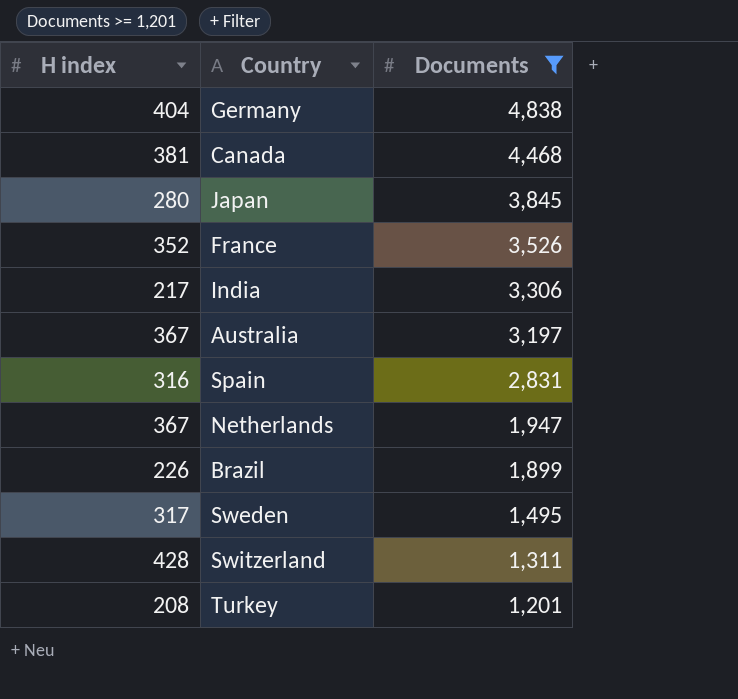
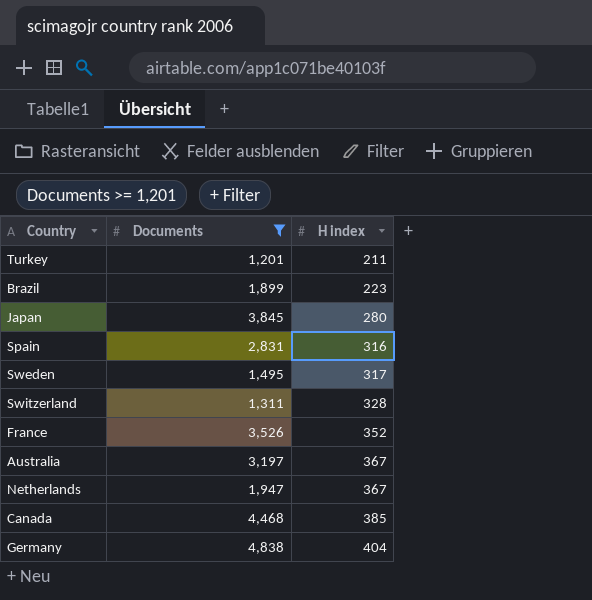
row order: Documents descending -> H index ascending
column H index | position: 1 -> 3
row India: 217 | 3,306 -> none
Turkey | H index: 208 -> 211
Brazil | H index: 226 -> 223
Switzerland | H index: 428 -> 328
Canada | H index: 381 -> 385

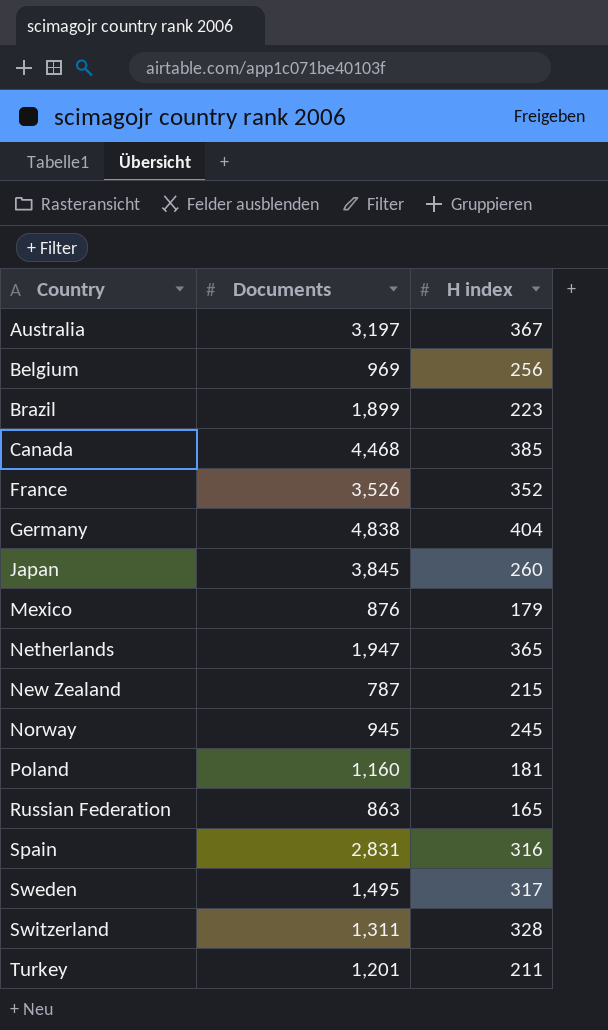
filter: Documents >= 1,201 -> none
row order: H index ascending -> Country ascending
Japan | H index: 280 -> 260
Netherlands | H index: 367 -> 365

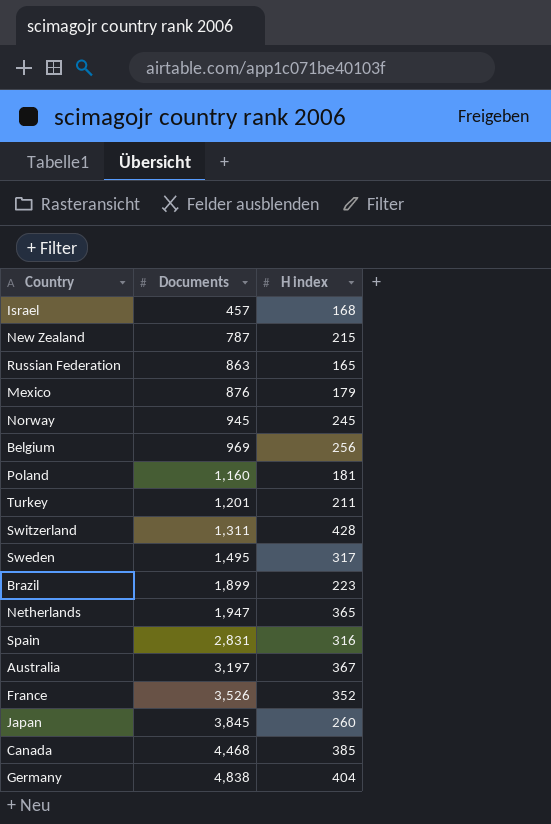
row order: Country ascending -> Documents ascending
row Israel: none -> 457 | 168
Switzerland | H index: 328 -> 428

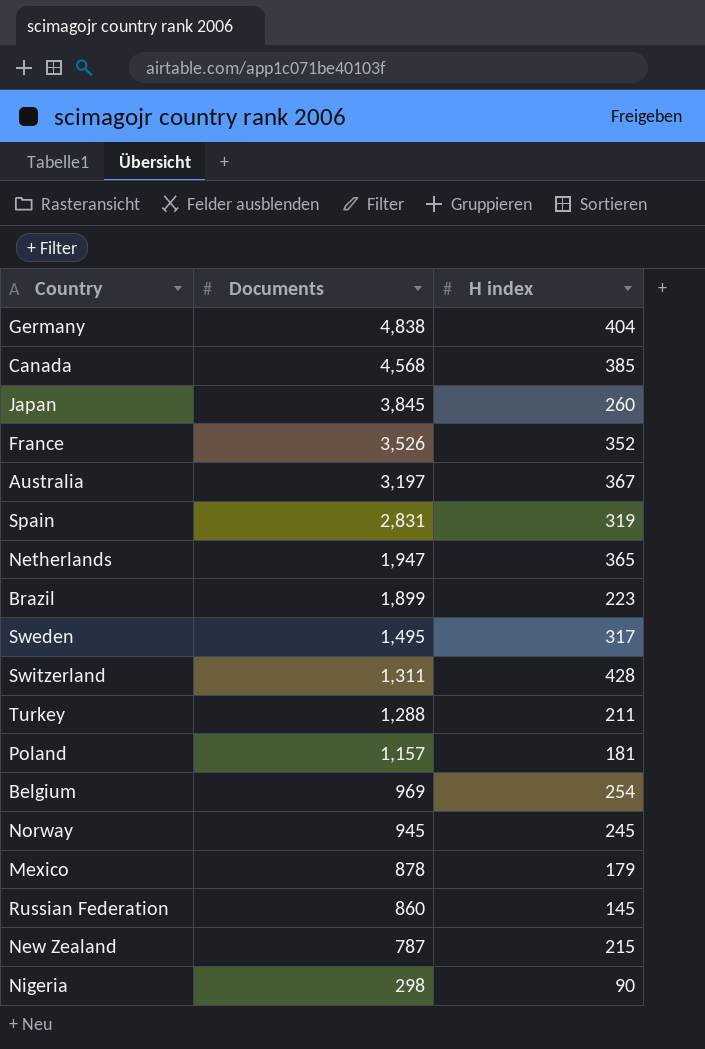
row order: Documents ascending -> Documents descending
row Israel: 457 | 168 -> none
Canada | Documents: 4,468 -> 4,568
Spain | H index: 316 -> 319
Turkey | Documents: 1,201 -> 1,288
Poland | Documents: 1,160 -> 1,157
Belgium | H index: 256 -> 254
Mexico | Documents: 876 -> 878
Russian Federation | Documents: 863 -> 860
Russian Federation | H index: 165 -> 145
row Nigeria: none -> 298 | 90

